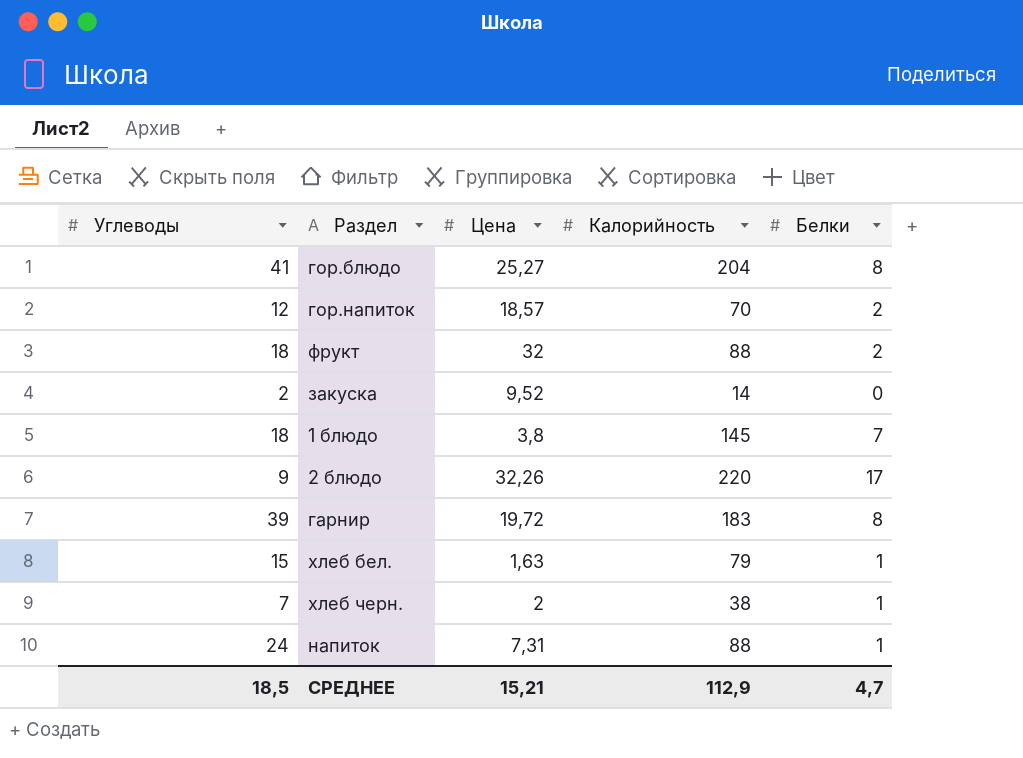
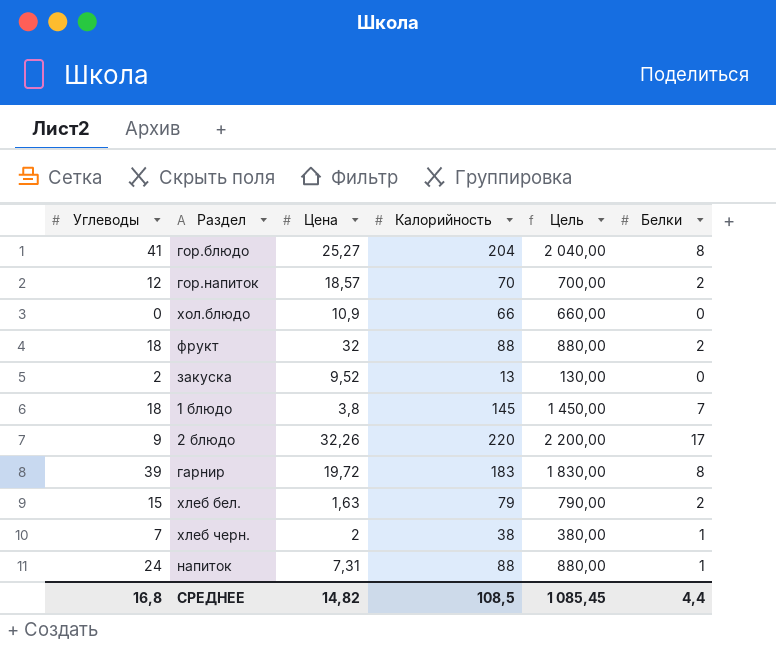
column Цель | formula: none -> [Калорийность] * 10
row хол.блюдо: none -> 0 | 10,9 | 66 | 660,00 | 0
закуска | Калорийность: 14 -> 13
хлеб бел. | Белки: 1 -> 2
СРЕДНЕЕ | Углеводы: 18,5 -> 16,8
СРЕДНЕЕ | Цена: 15,21 -> 14,82
СРЕДНЕЕ | Калорийность: 112,9 -> 108,5
СРЕДНЕЕ | Белки: 4,7 -> 4,4

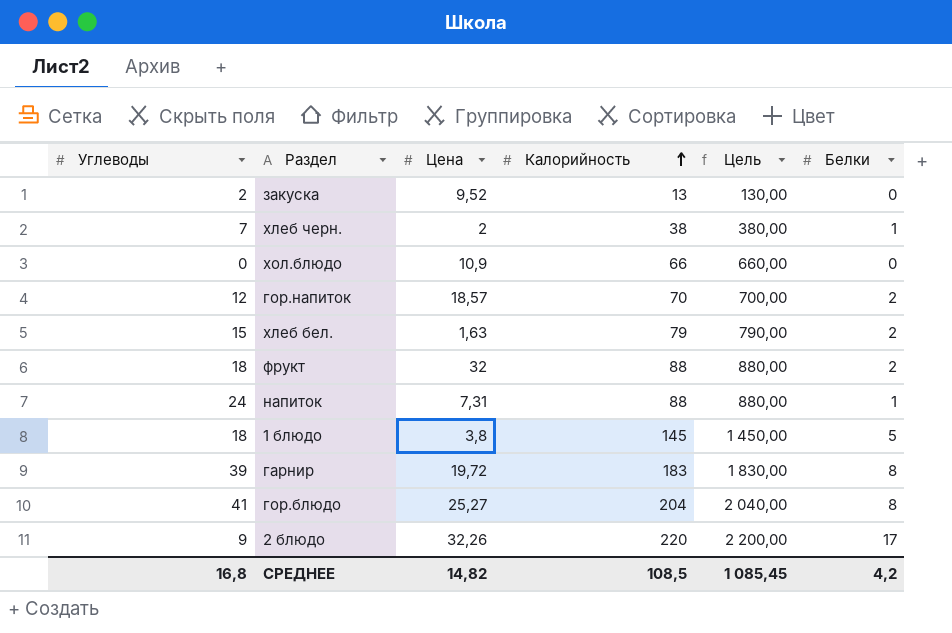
row order: none -> Калорийность ascending
1 блюдо | Белки: 7 -> 5
СРЕДНЕЕ | Белки: 4,4 -> 4,2

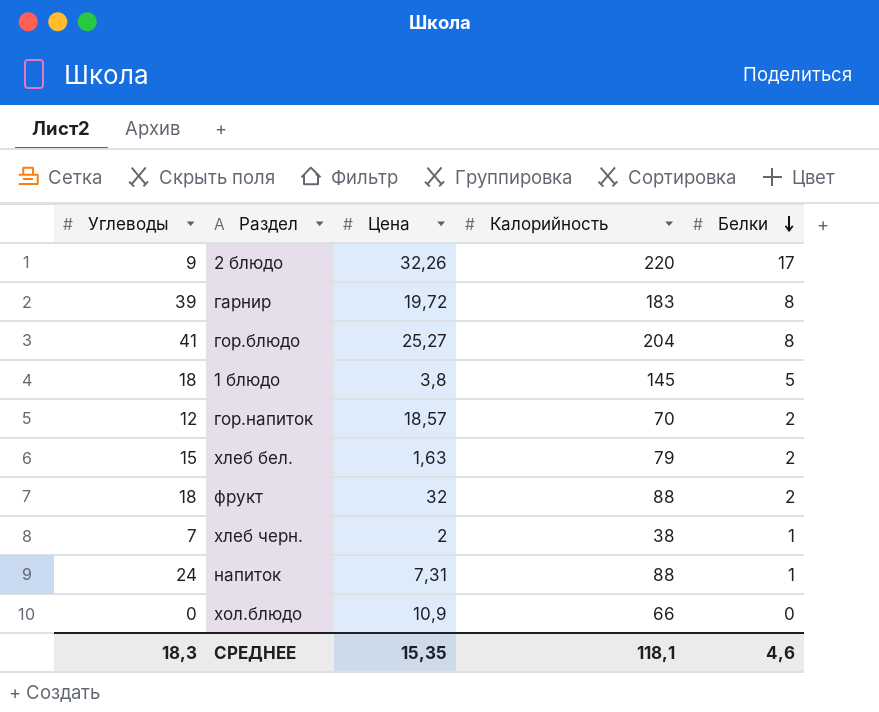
row order: Калорийность ascending -> Белки descending
column Цель | formula: [Калорийность] * 10 -> none
row закуска: 2 | 9,52 | 13 | 130,00 | 0 -> none
СРЕДНЕЕ | Углеводы: 16,8 -> 18,3
СРЕДНЕЕ | Цена: 14,82 -> 15,35
СРЕДНЕЕ | Калорийность: 108,5 -> 118,1
СРЕДНЕЕ | Белки: 4,2 -> 4,6

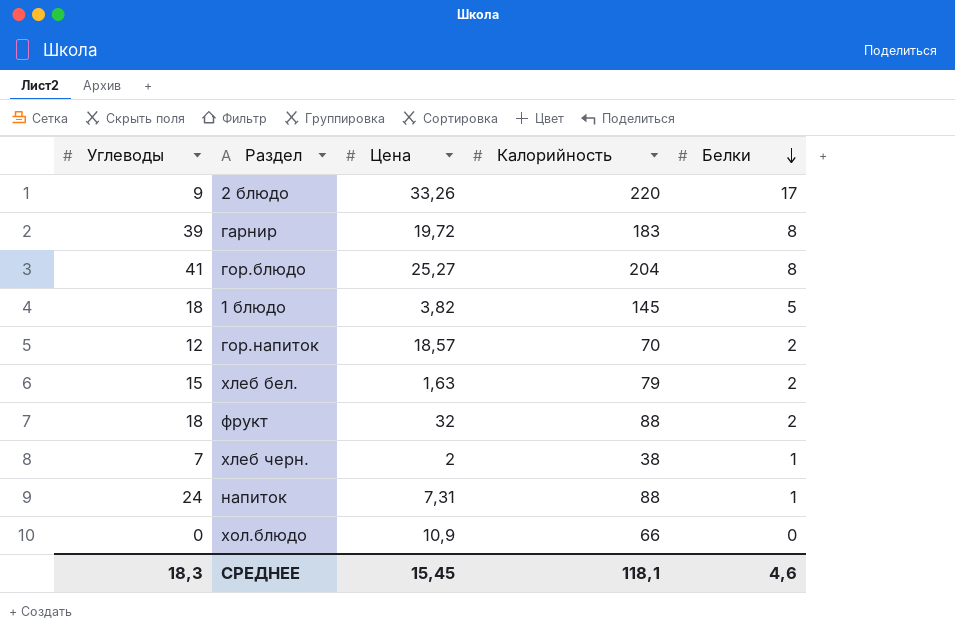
2 блюдо | Цена: 32,26 -> 33,26
1 блюдо | Цена: 3,8 -> 3,82
СРЕДНЕЕ | Цена: 15,35 -> 15,45

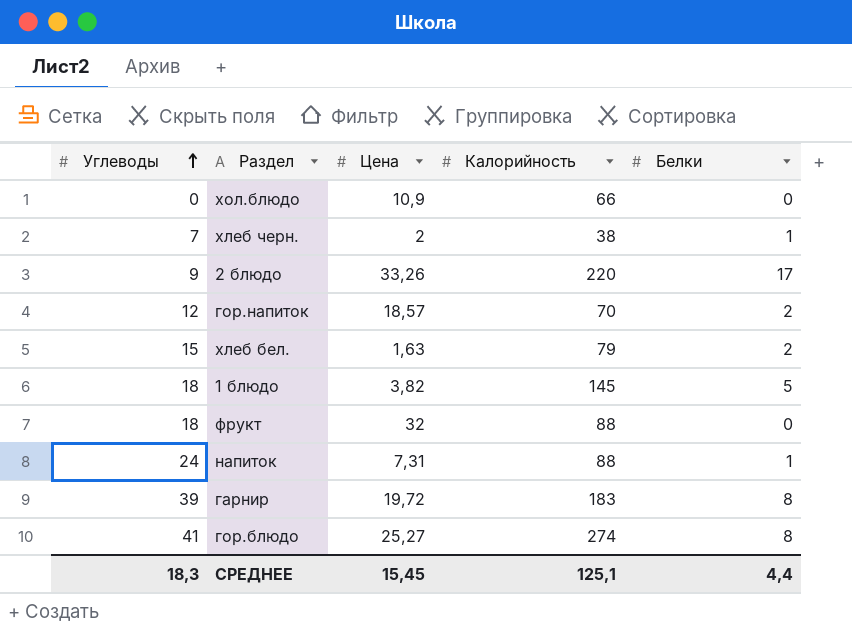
row order: Белки descending -> Углеводы ascending
фрукт | Белки: 2 -> 0
гор.блюдо | Калорийность: 204 -> 274
СРЕДНЕЕ | Калорийность: 118,1 -> 125,1
СРЕДНЕЕ | Белки: 4,6 -> 4,4

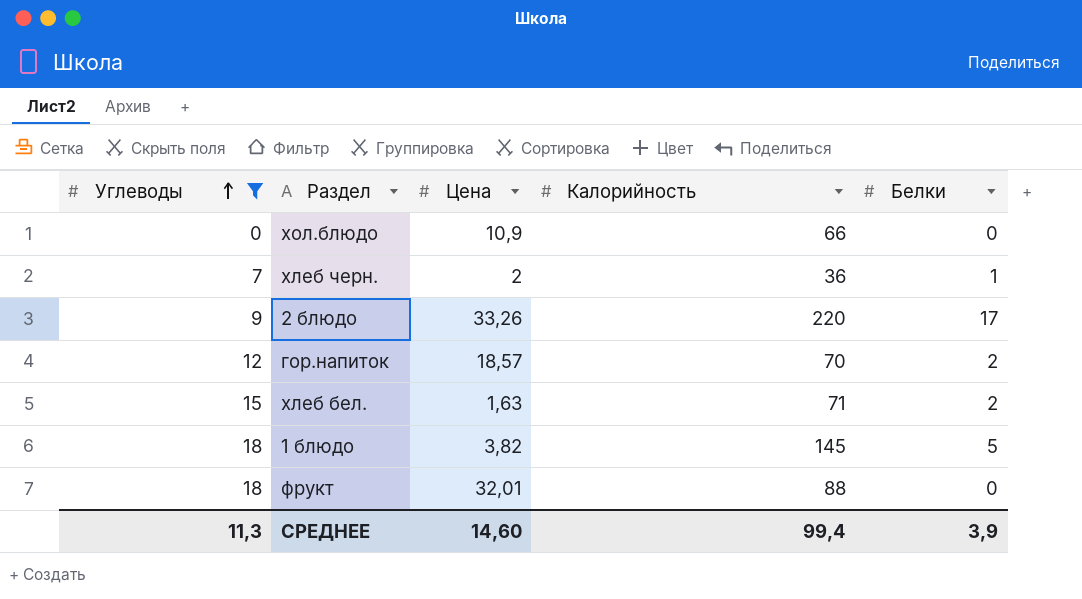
filter: none -> Углеводы <= 18
хлеб черн. | Калорийность: 38 -> 36
хлеб бел. | Калорийность: 79 -> 71
фрукт | Цена: 32 -> 32,01
СРЕДНЕЕ | Углеводы: 18,3 -> 11,3
СРЕДНЕЕ | Цена: 15,45 -> 14,60
СРЕДНЕЕ | Калорийность: 125,1 -> 99,4
СРЕДНЕЕ | Белки: 4,4 -> 3,9

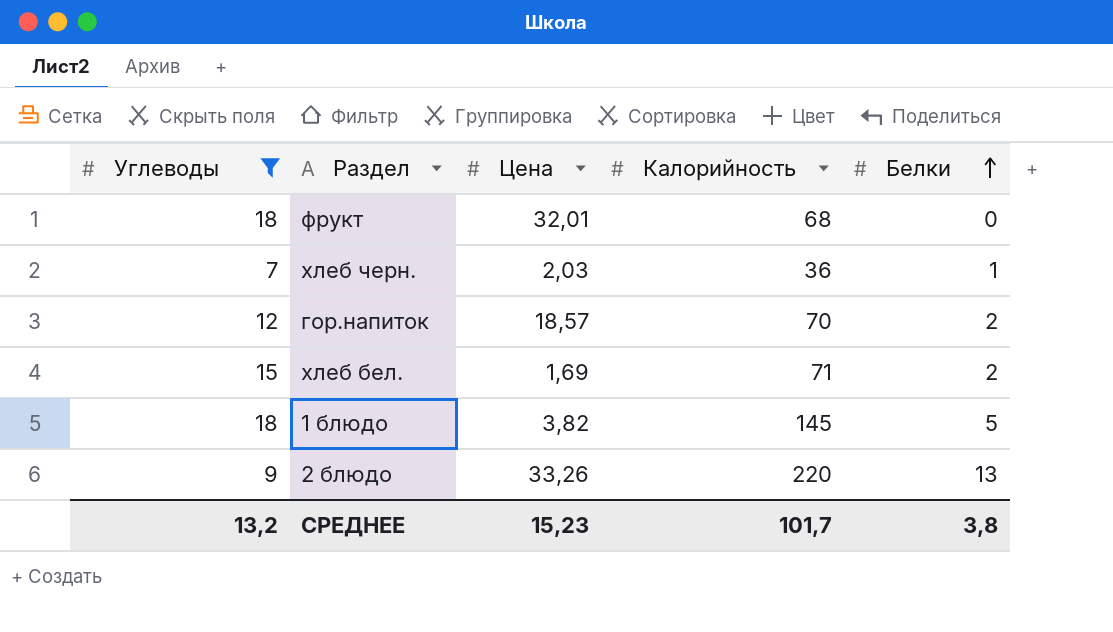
row order: Углеводы ascending -> Белки ascending
row хол.блюдо: 0 | 10,9 | 66 | 0 -> none
фрукт | Калорийность: 88 -> 68
хлеб черн. | Цена: 2 -> 2,03
хлеб бел. | Цена: 1,63 -> 1,69
2 блюдо | Белки: 17 -> 13
СРЕДНЕЕ | Углеводы: 11,3 -> 13,2
СРЕДНЕЕ | Цена: 14,60 -> 15,23
СРЕДНЕЕ | Калорийность: 99,4 -> 101,7
СРЕДНЕЕ | Белки: 3,9 -> 3,8

